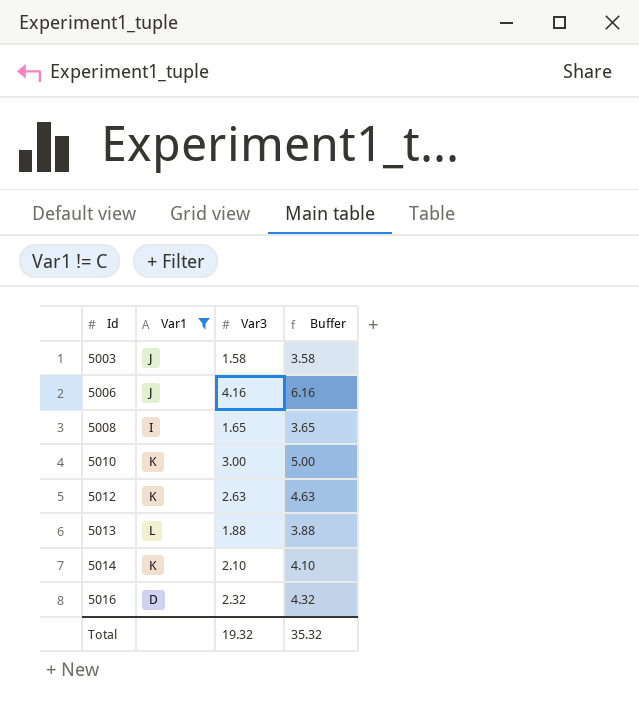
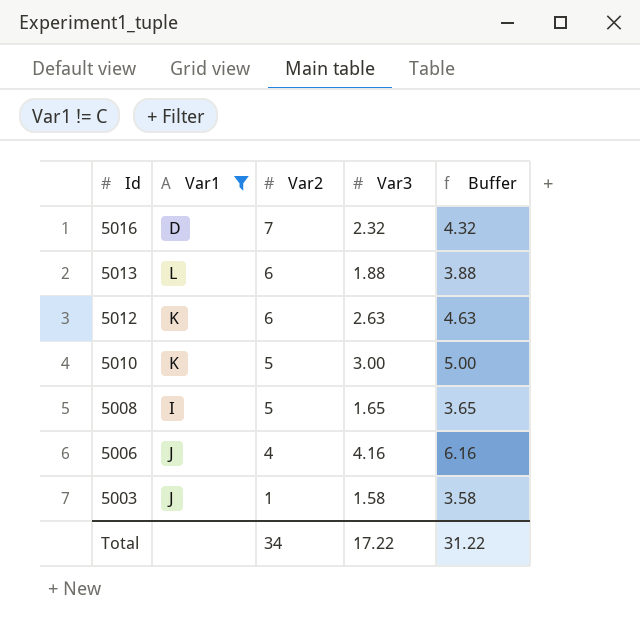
row order: Id ascending -> Id descending
column Var2 | position: none -> 3
row 5014: K | 2.10 | 4.10 -> none
Total | Var3: 19.32 -> 17.22
Total | Buffer: 35.32 -> 31.22

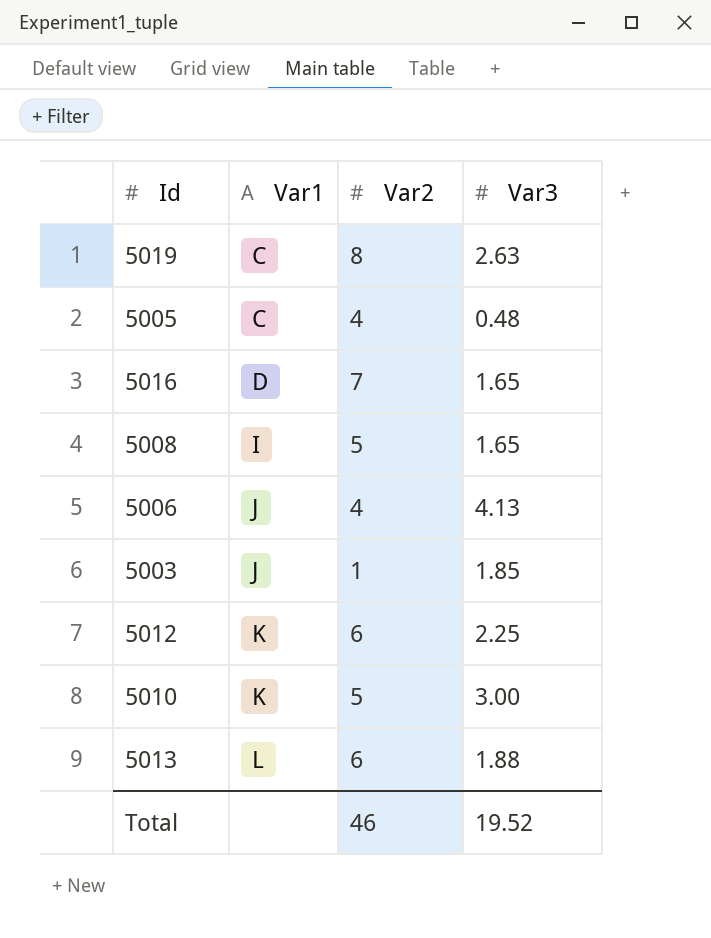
filter: Var1 != C -> none
row order: Id descending -> Var1 ascending
column Buffer | formula: [Var3] + 2 -> none
5016 | Var3: 2.32 -> 1.65
5006 | Var3: 4.16 -> 4.13
5003 | Var3: 1.58 -> 1.85
5012 | Var3: 2.63 -> 2.25
Total | Var2: 34 -> 46
Total | Var3: 17.22 -> 19.52

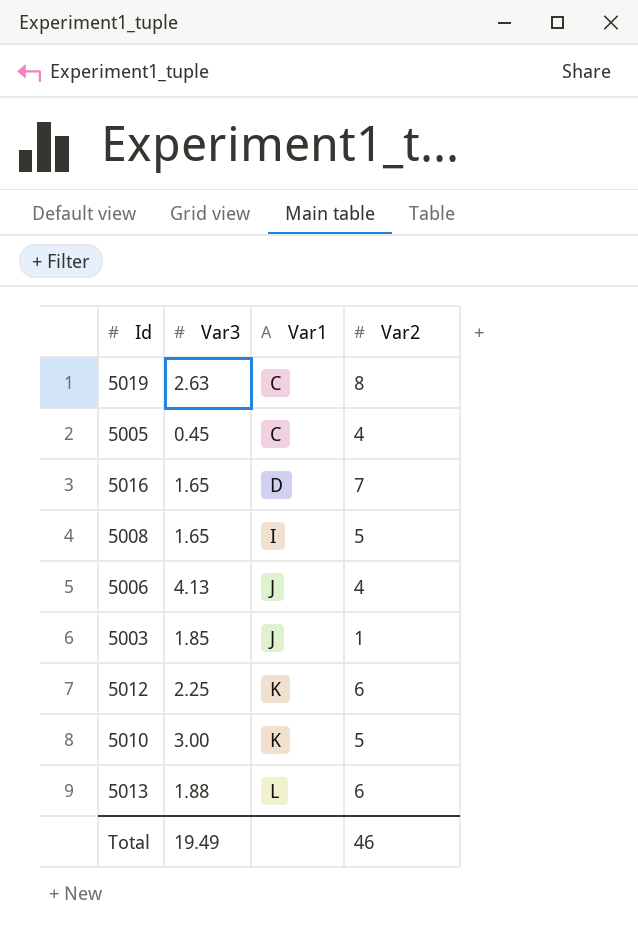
column Var3 | position: 4 -> 2
5005 | Var3: 0.48 -> 0.45
Total | Var3: 19.52 -> 19.49

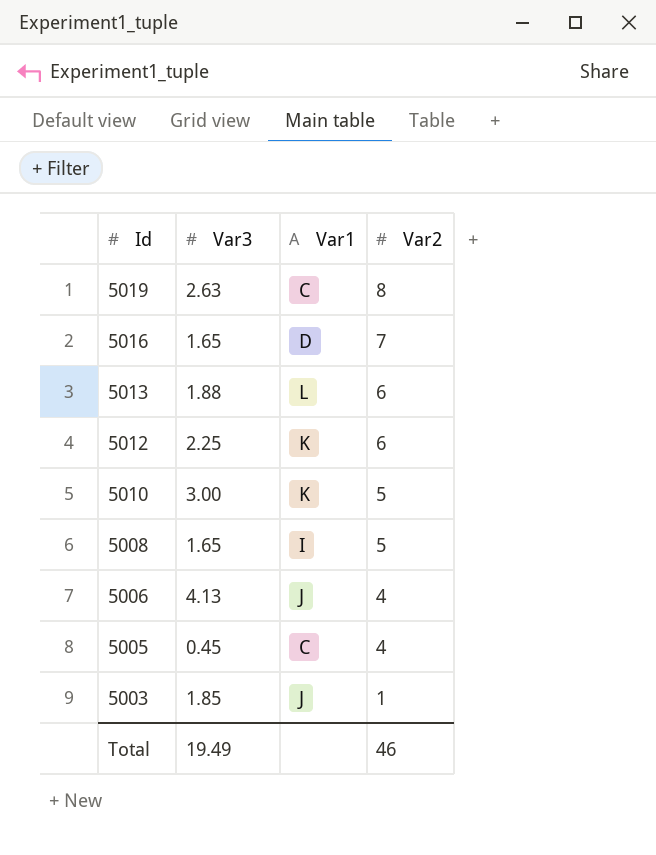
row order: Var1 ascending -> Id descending

